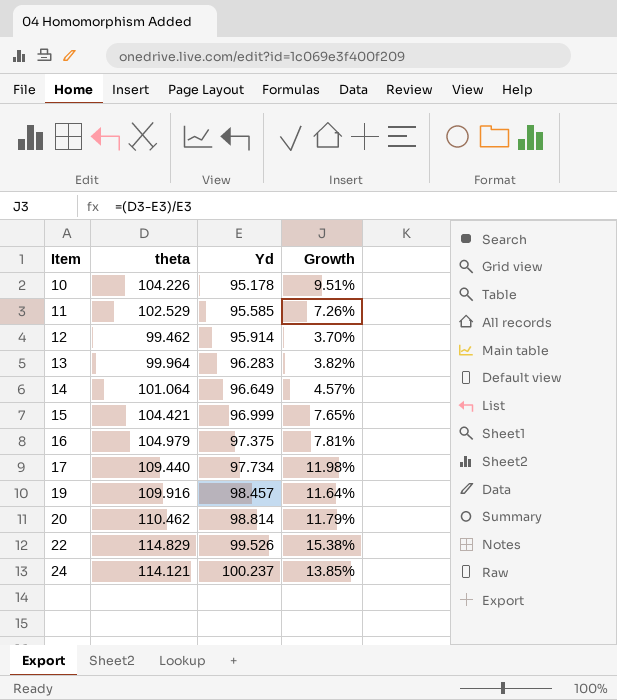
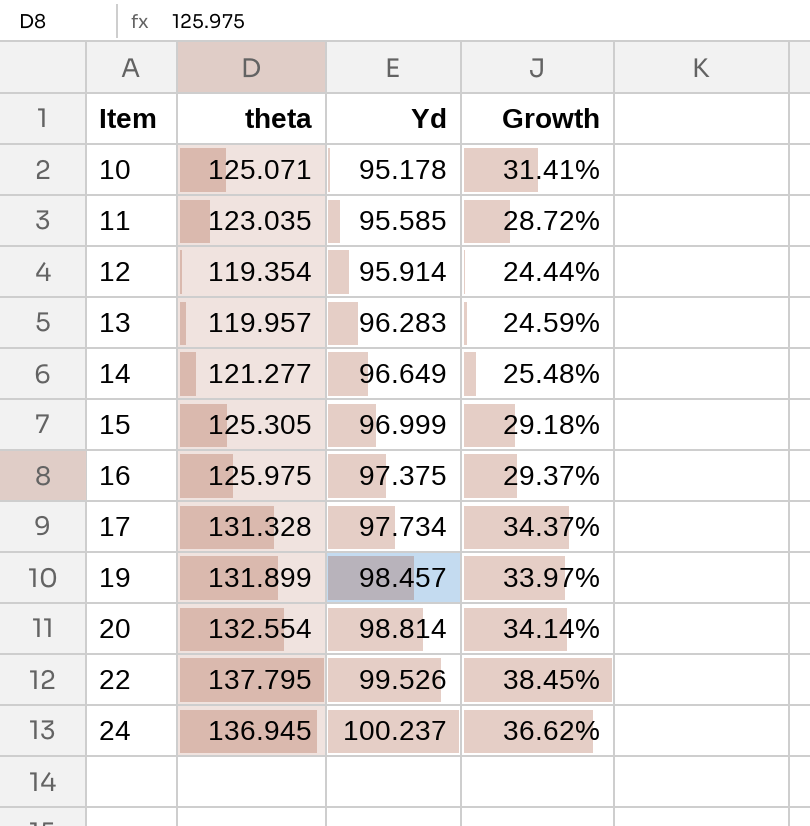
10 | theta: 104.226 -> 125.071
10 | Growth: 9.51% -> 31.41%
11 | theta: 102.529 -> 123.035
11 | Growth: 7.26% -> 28.72%
12 | theta: 99.462 -> 119.354
12 | Growth: 3.70% -> 24.44%
13 | theta: 99.964 -> 119.957
13 | Growth: 3.82% -> 24.59%
14 | theta: 101.064 -> 121.277
14 | Growth: 4.57% -> 25.48%
15 | theta: 104.421 -> 125.305
15 | Growth: 7.65% -> 29.18%
16 | theta: 104.979 -> 125.975
16 | Growth: 7.81% -> 29.37%
17 | theta: 109.440 -> 131.328
17 | Growth: 11.98% -> 34.37%
19 | theta: 109.916 -> 131.899
19 | Growth: 11.64% -> 33.97%
20 | theta: 110.462 -> 132.554
20 | Growth: 11.79% -> 34.14%
22 | theta: 114.829 -> 137.795
22 | Growth: 15.38% -> 38.45%
24 | theta: 114.121 -> 136.945
24 | Growth: 13.85% -> 36.62%

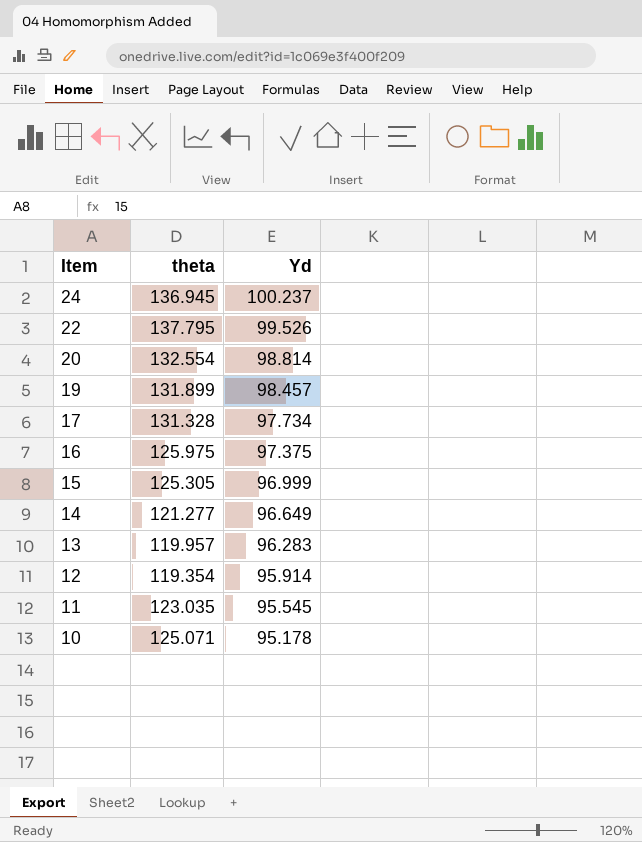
row order: Item ascending -> Item descending
column Growth | formula: ([theta] - [Yd]) / [Yd] -> none
11 | Yd: 95.585 -> 95.545

